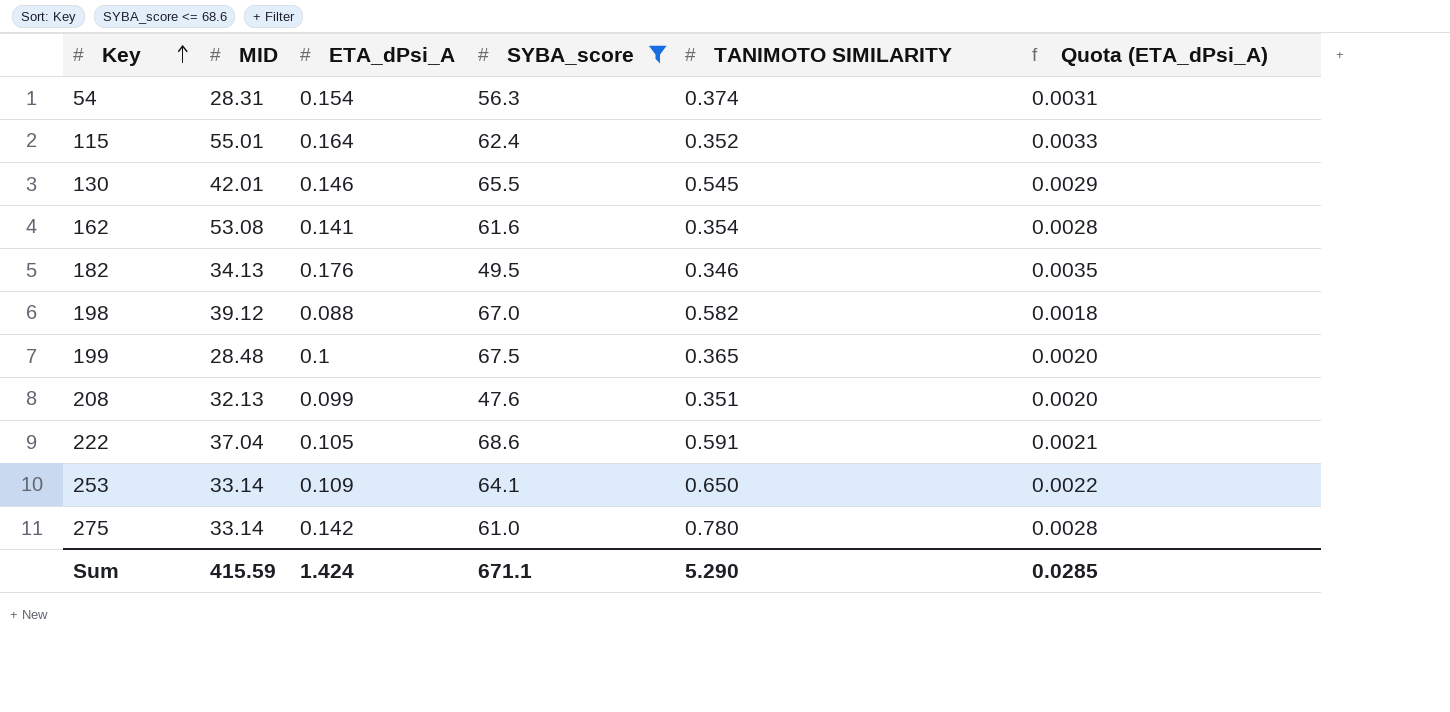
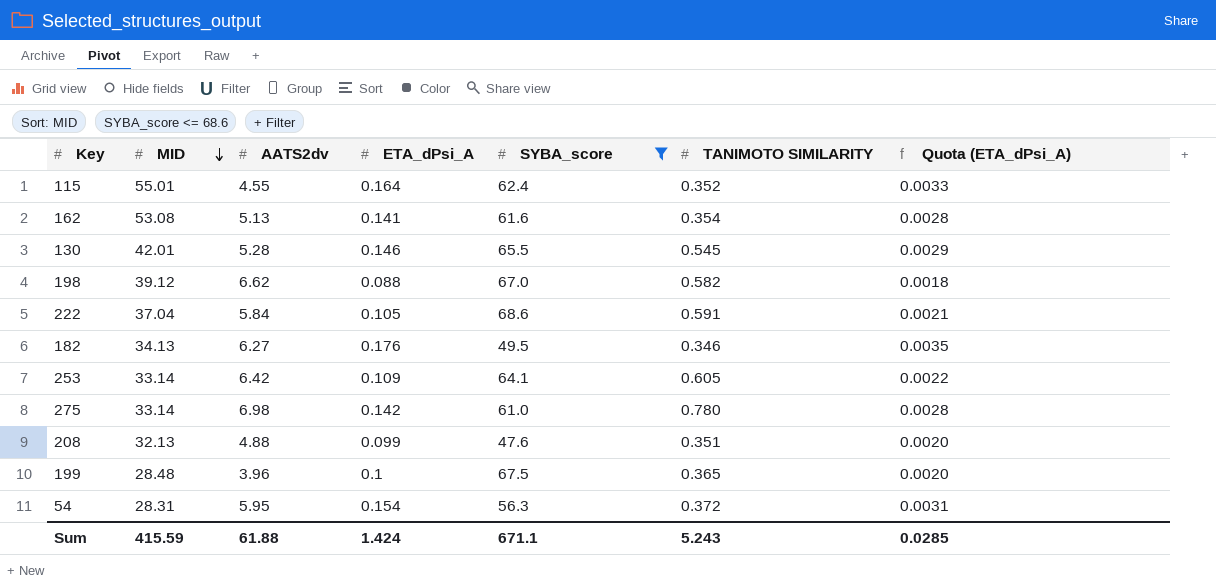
row order: Key ascending -> MID descending
column AATS2dv | position: none -> 3
253 | TANIMOTO SIMILARITY: 0.650 -> 0.605
54 | TANIMOTO SIMILARITY: 0.374 -> 0.372
Sum | TANIMOTO SIMILARITY: 5.290 -> 5.243

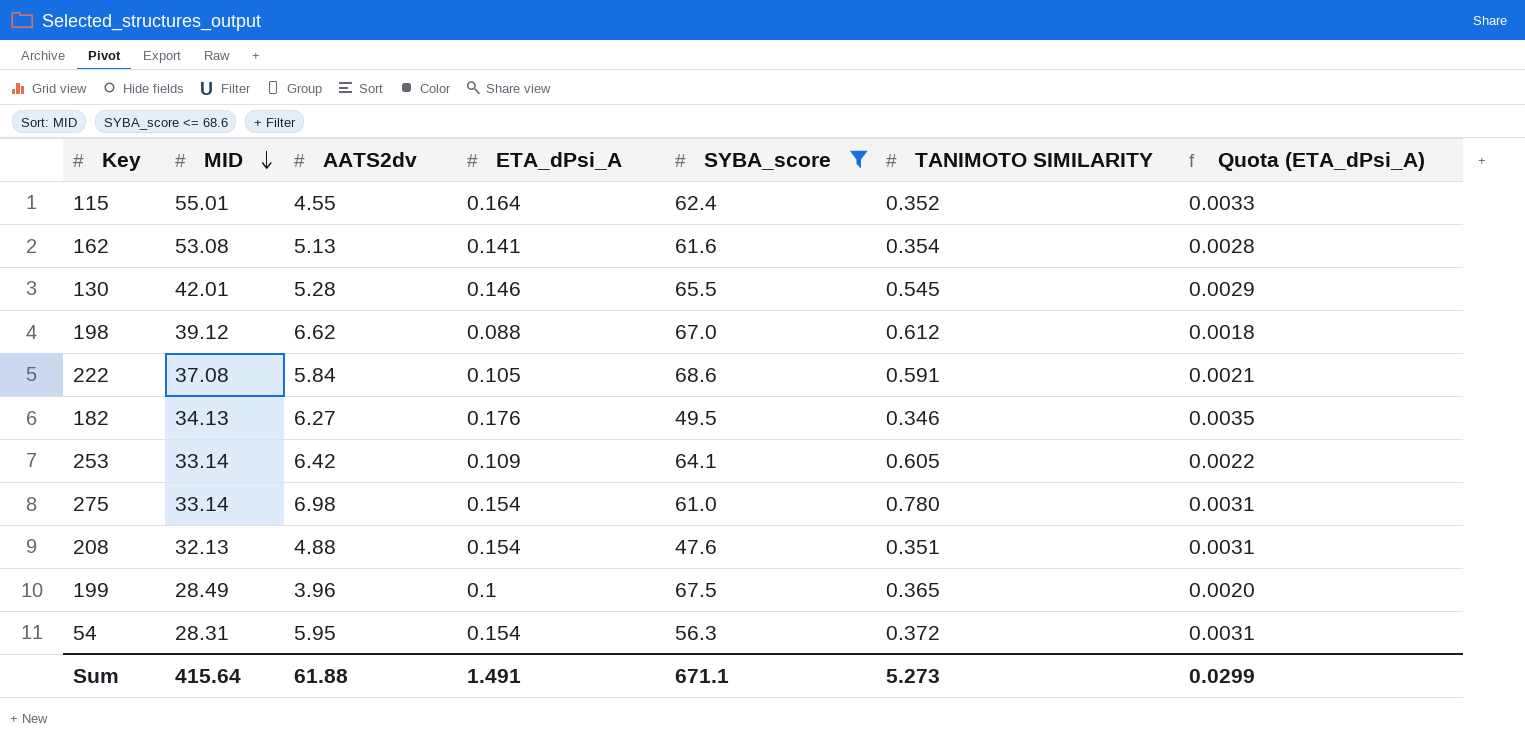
198 | TANIMOTO SIMILARITY: 0.582 -> 0.612
222 | MID: 37.04 -> 37.08
275 | ETA_dPsi_A: 0.142 -> 0.154
275 | Quota (ETA_dPsi_A): 0.0028 -> 0.0031
208 | ETA_dPsi_A: 0.099 -> 0.154
208 | Quota (ETA_dPsi_A): 0.0020 -> 0.0031
199 | MID: 28.48 -> 28.49
Sum | MID: 415.59 -> 415.64
Sum | ETA_dPsi_A: 1.424 -> 1.491
Sum | TANIMOTO SIMILARITY: 5.243 -> 5.273
Sum | Quota (ETA_dPsi_A): 0.0285 -> 0.0299

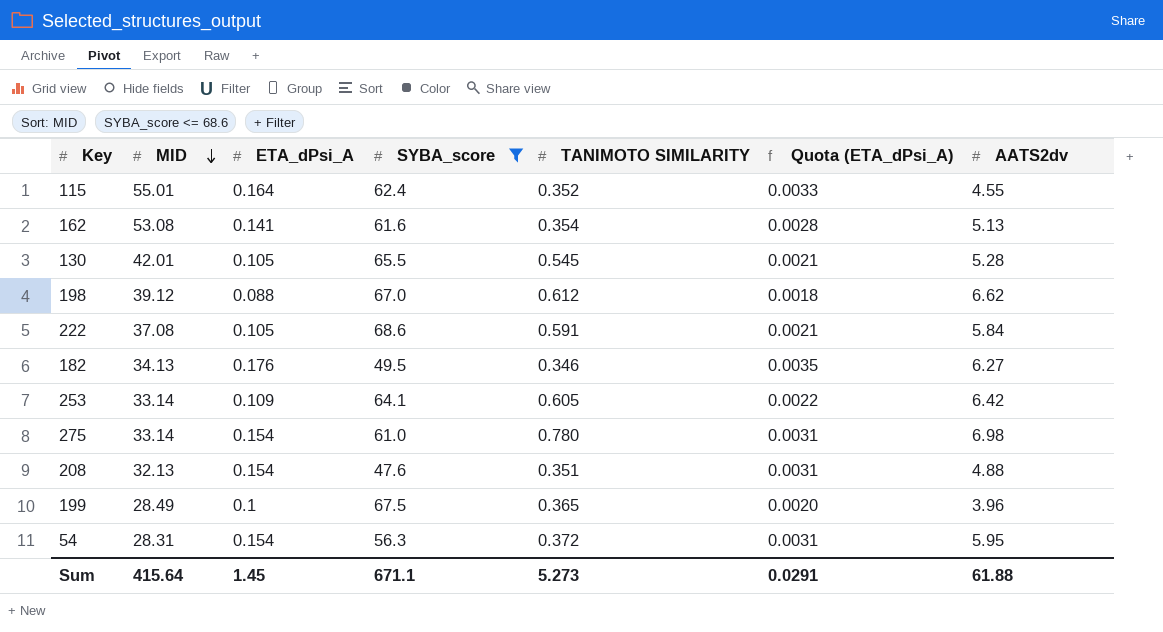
column AATS2dv | position: 3 -> 7
130 | ETA_dPsi_A: 0.146 -> 0.105
130 | Quota (ETA_dPsi_A): 0.0029 -> 0.0021
Sum | ETA_dPsi_A: 1.491 -> 1.45
Sum | Quota (ETA_dPsi_A): 0.0299 -> 0.0291

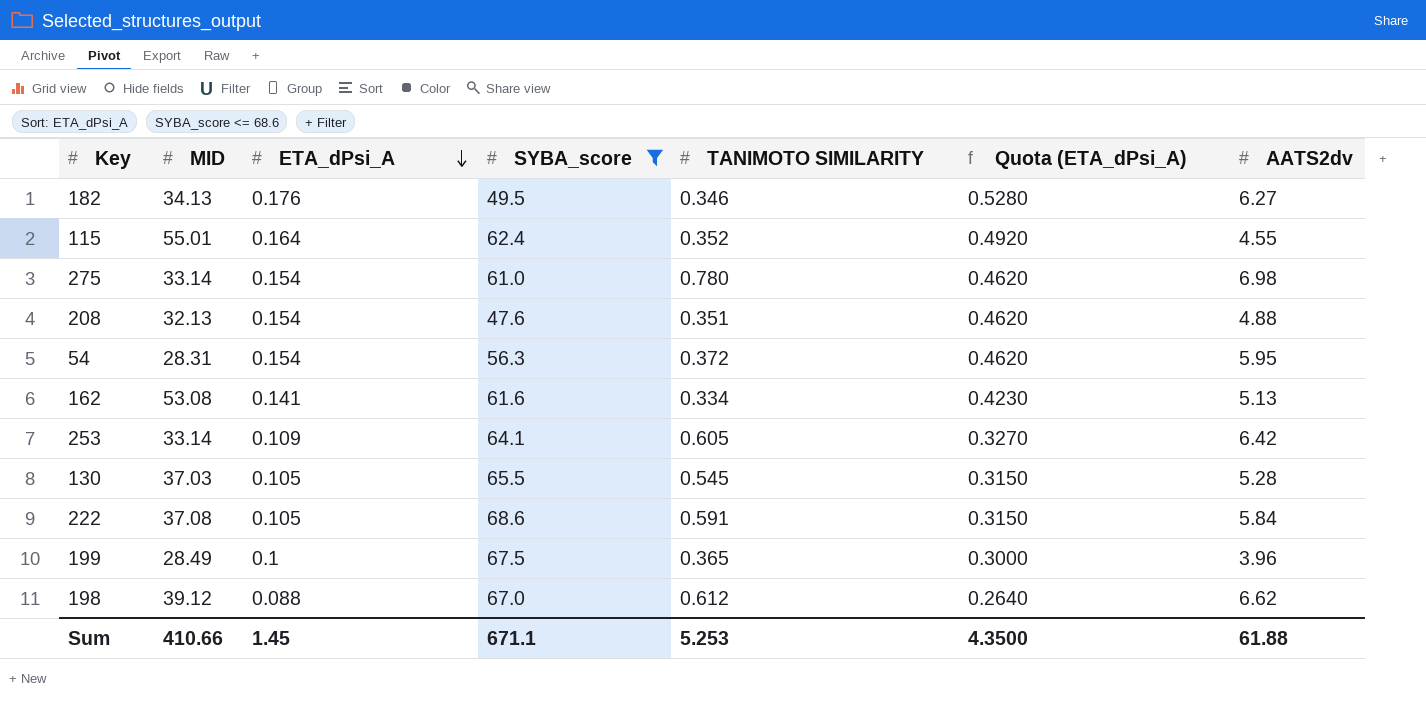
row order: MID descending -> ETA_dPsi_A descending
column Quota (ETA_dPsi_A) | formula: [ETA_dPsi_A] * 0.02 -> [ETA_dPsi_A] * 3
162 | TANIMOTO SIMILARITY: 0.354 -> 0.334
130 | MID: 42.01 -> 37.03
Sum | MID: 415.64 -> 410.66
Sum | TANIMOTO SIMILARITY: 5.273 -> 5.253
Sum | Quota (ETA_dPsi_A): 0.0291 -> 4.3500

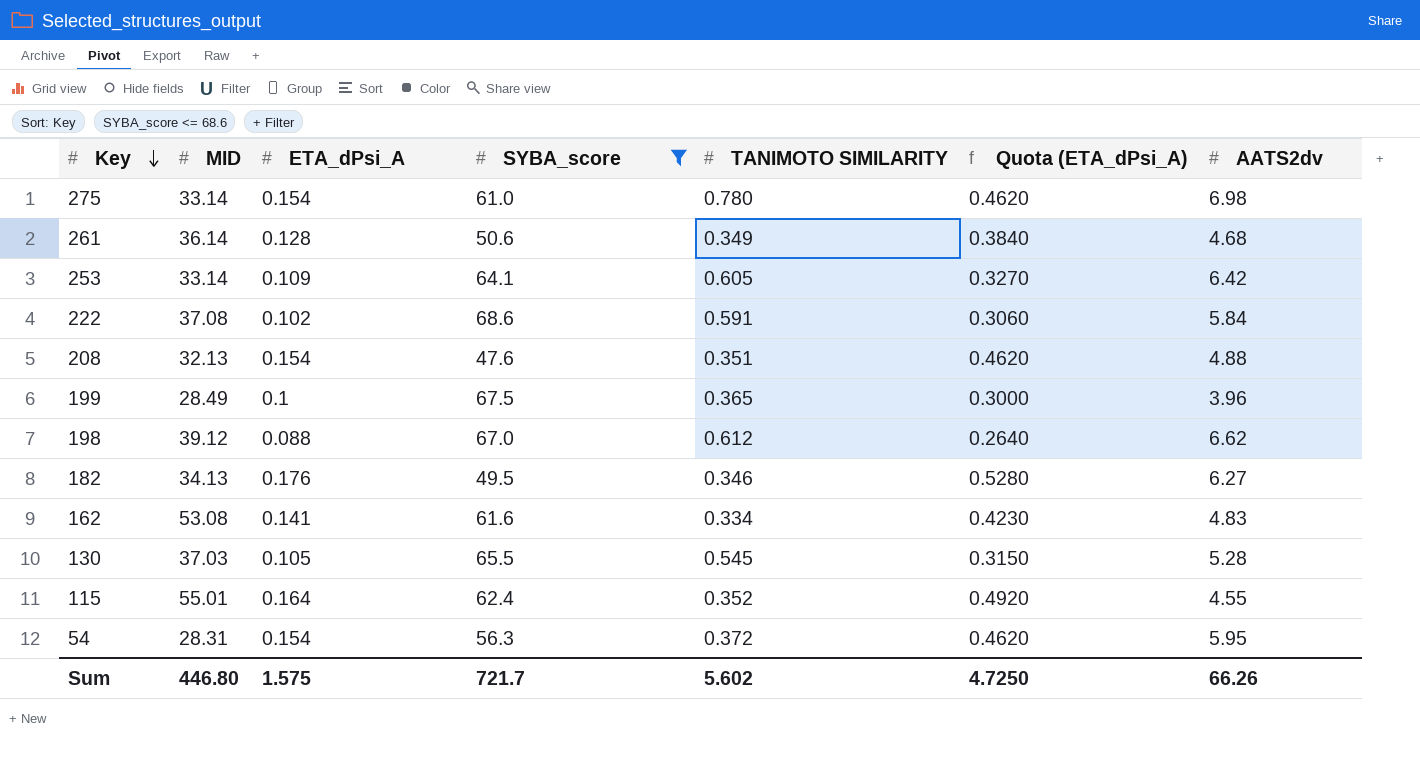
row order: ETA_dPsi_A descending -> Key descending
row 261: none -> 36.14 | 0.128 | 50.6 | 0.349 | 0.3840 | 4.68
222 | ETA_dPsi_A: 0.105 -> 0.102
222 | Quota (ETA_dPsi_A): 0.3150 -> 0.3060
162 | AATS2dv: 5.13 -> 4.83
Sum | MID: 410.66 -> 446.80
Sum | ETA_dPsi_A: 1.45 -> 1.575
Sum | SYBA_score: 671.1 -> 721.7
Sum | TANIMOTO SIMILARITY: 5.253 -> 5.602
Sum | Quota (ETA_dPsi_A): 4.3500 -> 4.7250
Sum | AATS2dv: 61.88 -> 66.26

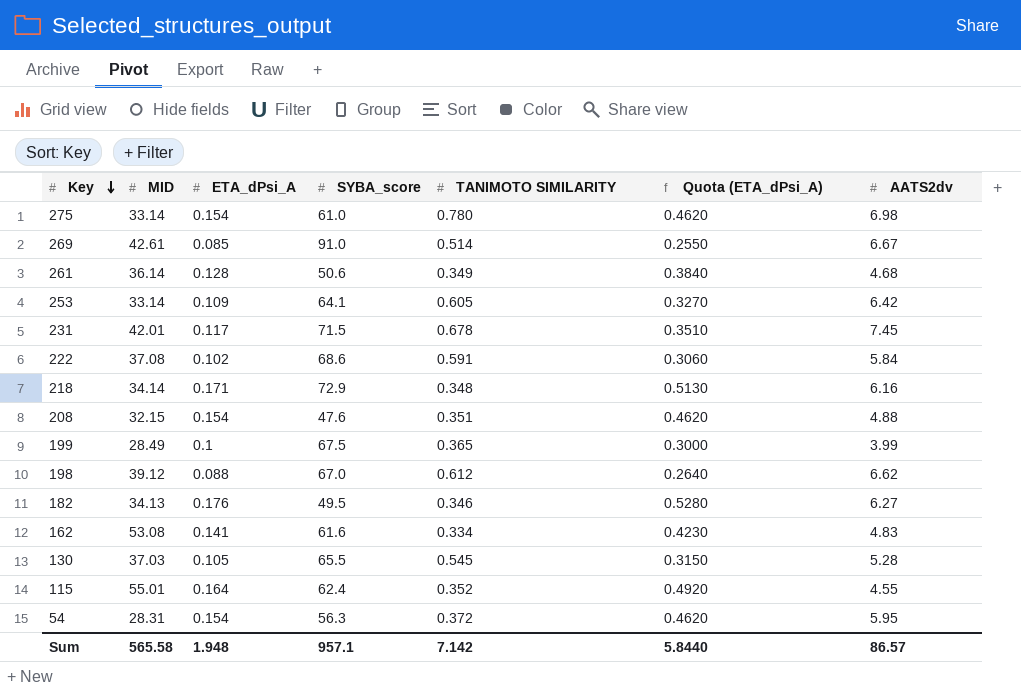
filter: SYBA_score <= 68.6 -> none
208 | MID: 32.13 -> 32.15
199 | AATS2dv: 3.96 -> 3.99
Sum | MID: 446.80 -> 565.58
Sum | ETA_dPsi_A: 1.575 -> 1.948
Sum | SYBA_score: 721.7 -> 957.1
Sum | TANIMOTO SIMILARITY: 5.602 -> 7.142
Sum | Quota (ETA_dPsi_A): 4.7250 -> 5.8440
Sum | AATS2dv: 66.26 -> 86.57

